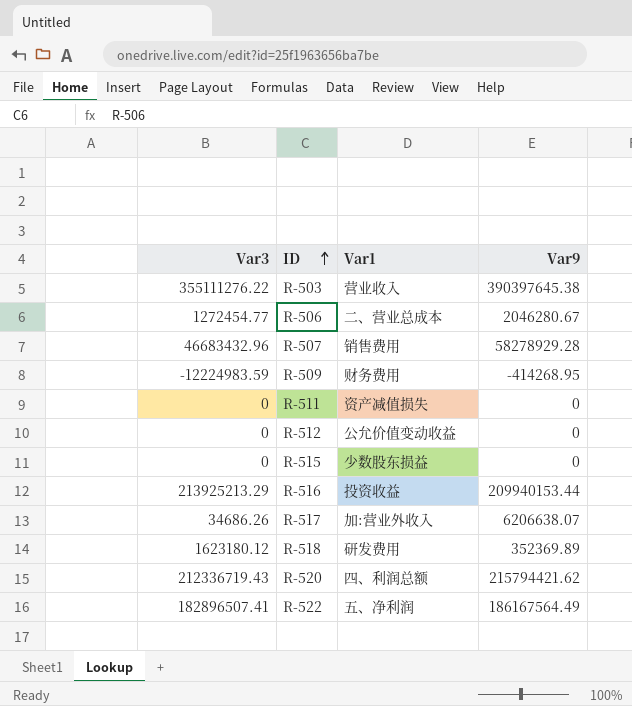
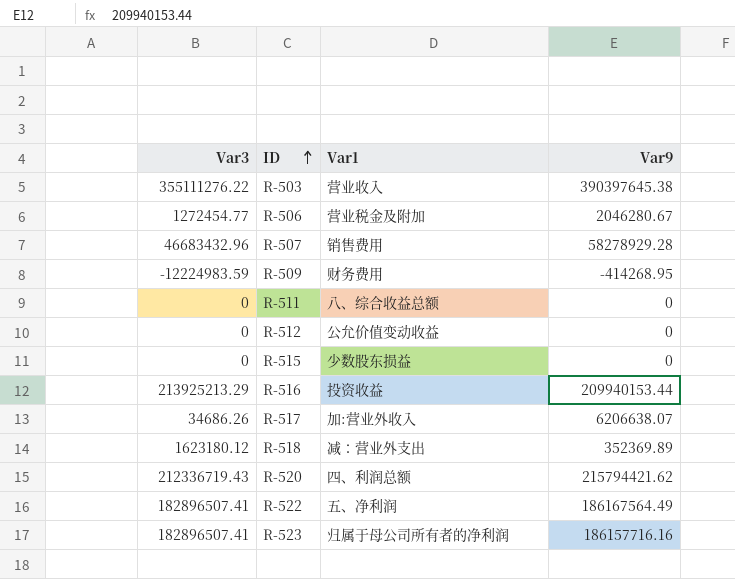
R-506 | Var1: 二、营业总成本 -> 营业税金及附加
R-511 | Var1: 资产减值损失 -> 八、综合收益总额
R-518 | Var1: 研发费用 -> 减：营业外支出
row R-523: none -> 182896507.41 | 归属于母公司所有者的净利润 | 186157716.16

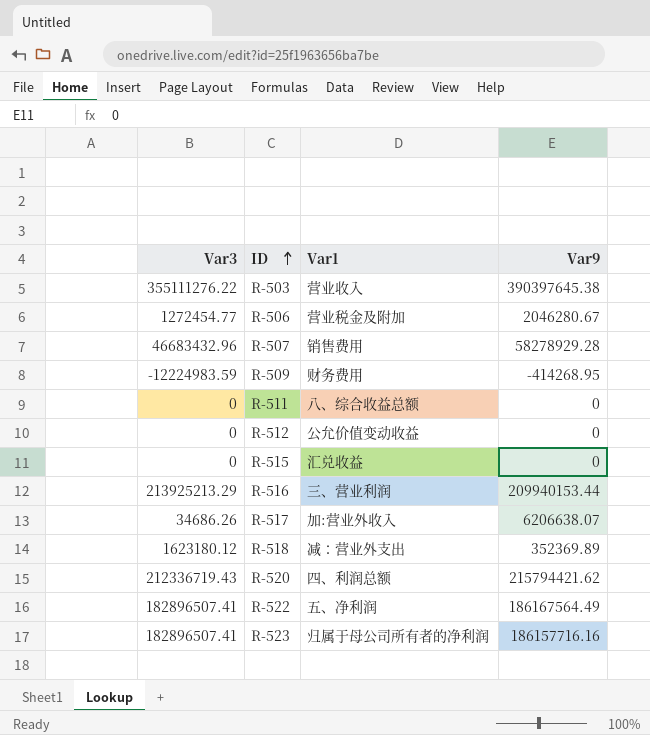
R-515 | Var1: 少数股东损益 -> 汇兑收益
R-516 | Var1: 投资收益 -> 三、营业利润

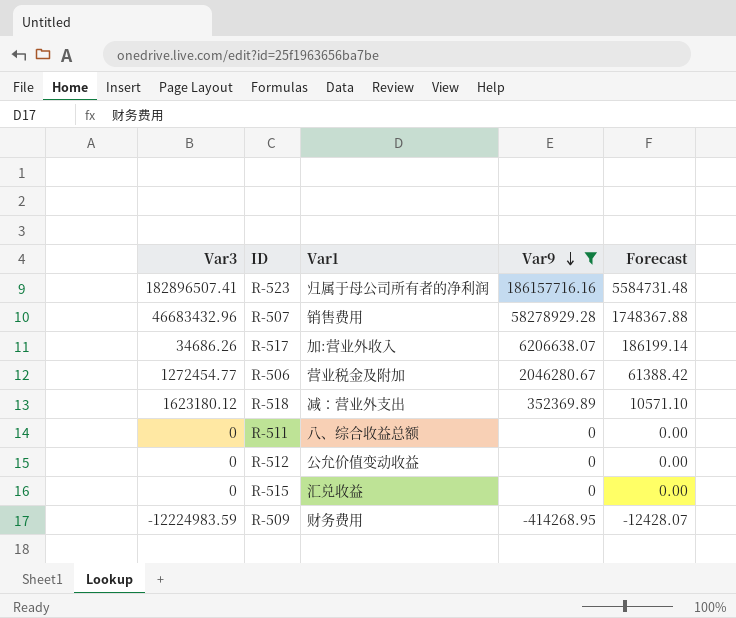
filter: none -> Var9 <= 186157716.16
row order: ID ascending -> Var9 descending
column Forecast | formula: none -> [Var9] * 0.03

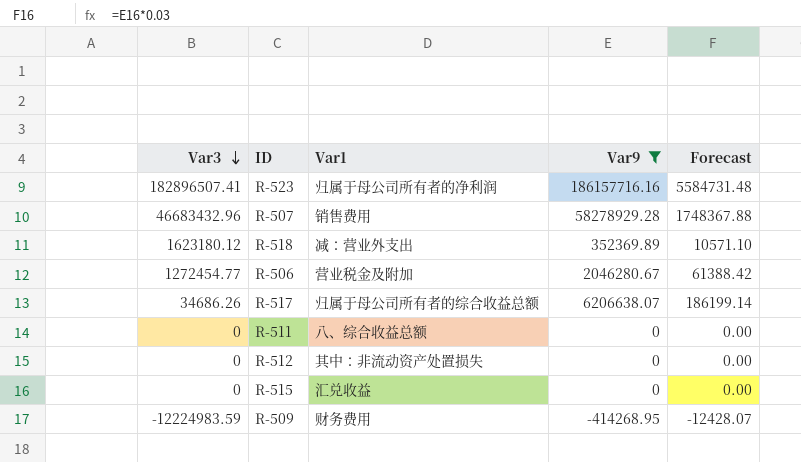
row order: Var9 descending -> Var3 descending
R-517 | Var1: 加:营业外收入 -> 归属于母公司所有者的综合收益总额
R-512 | Var1: 公允价值变动收益 -> 其中：非流动资产处置损失

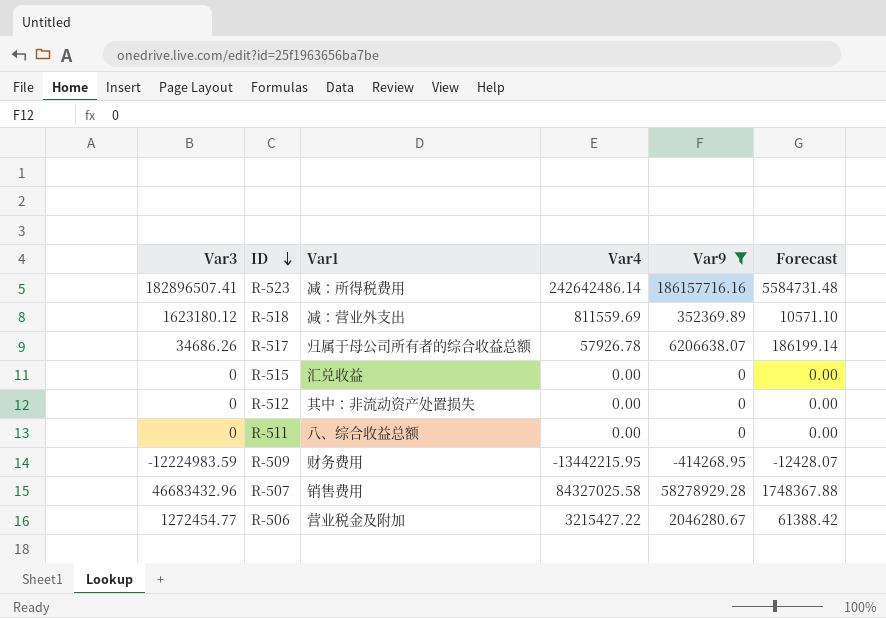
row order: Var3 descending -> ID descending
column Var4 | position: none -> 4
R-523 | Var1: 归属于母公司所有者的净利润 -> 减：所得税费用

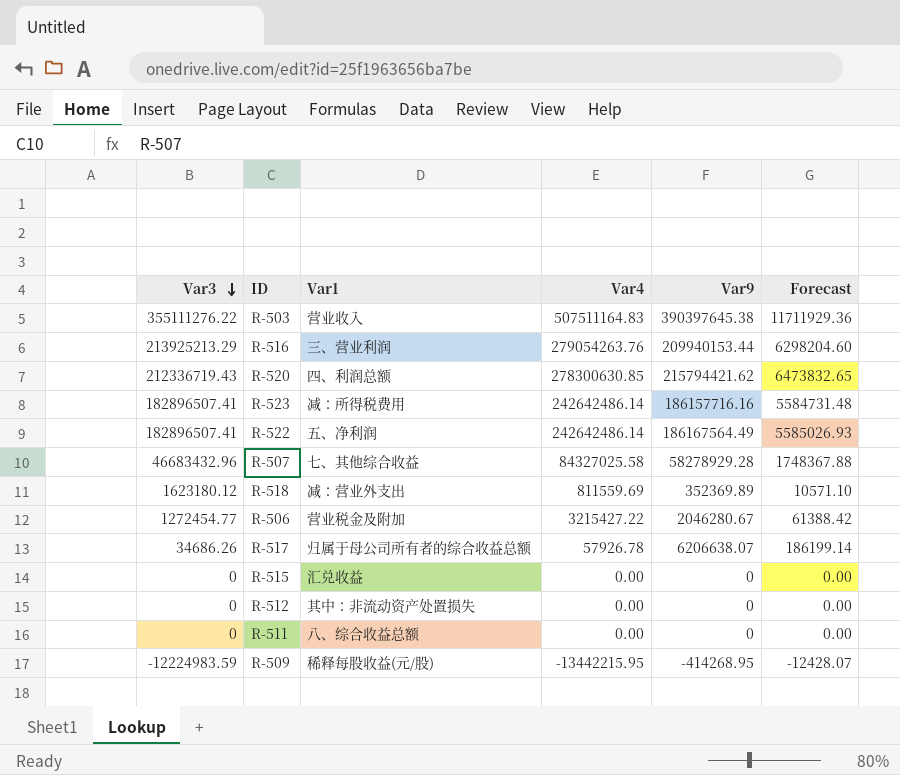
filter: Var9 <= 186157716.16 -> none
row order: ID descending -> Var3 descending
R-507 | Var1: 销售费用 -> 七、其他综合收益
R-509 | Var1: 财务费用 -> 稀释每股收益(元/股)

